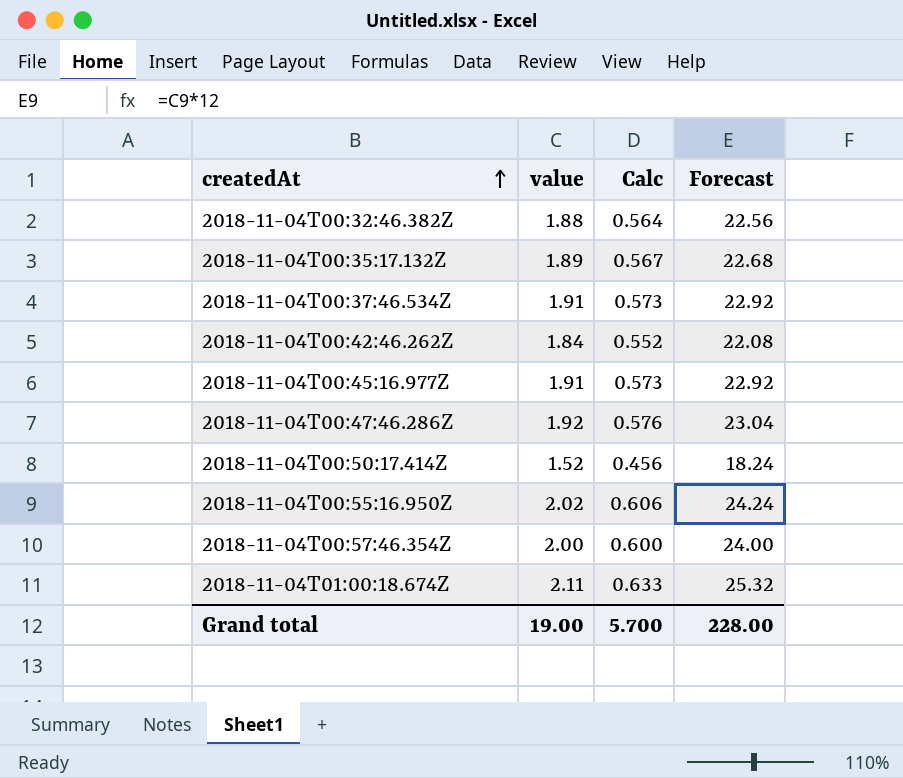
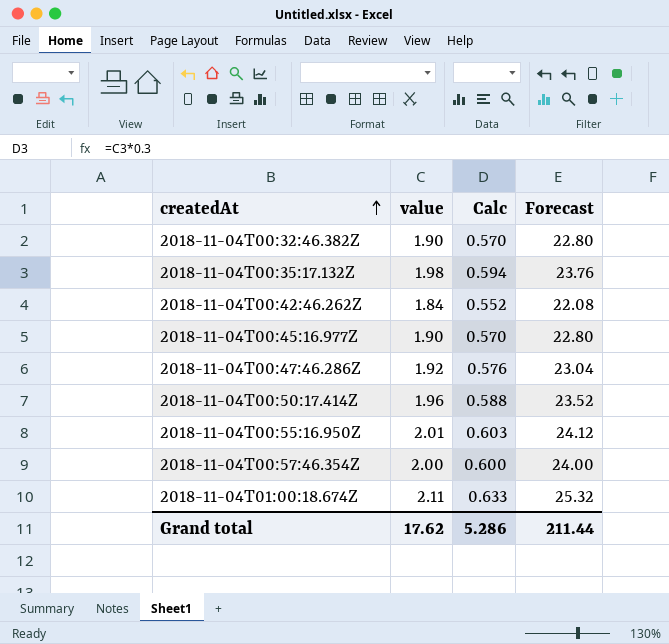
row 2018-11-04T00:37:46.534Z: 1.91 | 0.573 | 22.92 -> none
2018-11-04T00:32:46.382Z | value: 1.88 -> 1.90
2018-11-04T00:32:46.382Z | Calc: 0.564 -> 0.570
2018-11-04T00:32:46.382Z | Forecast: 22.56 -> 22.80
2018-11-04T00:35:17.132Z | value: 1.89 -> 1.98
2018-11-04T00:35:17.132Z | Calc: 0.567 -> 0.594
2018-11-04T00:35:17.132Z | Forecast: 22.68 -> 23.76
2018-11-04T00:45:16.977Z | value: 1.91 -> 1.90
2018-11-04T00:45:16.977Z | Calc: 0.573 -> 0.570
2018-11-04T00:45:16.977Z | Forecast: 22.92 -> 22.80
2018-11-04T00:50:17.414Z | value: 1.52 -> 1.96
2018-11-04T00:50:17.414Z | Calc: 0.456 -> 0.588
2018-11-04T00:50:17.414Z | Forecast: 18.24 -> 23.52
2018-11-04T00:55:16.950Z | value: 2.02 -> 2.01
2018-11-04T00:55:16.950Z | Calc: 0.606 -> 0.603
2018-11-04T00:55:16.950Z | Forecast: 24.24 -> 24.12
Grand total | value: 19.00 -> 17.62
Grand total | Calc: 5.700 -> 5.286
Grand total | Forecast: 228.00 -> 211.44

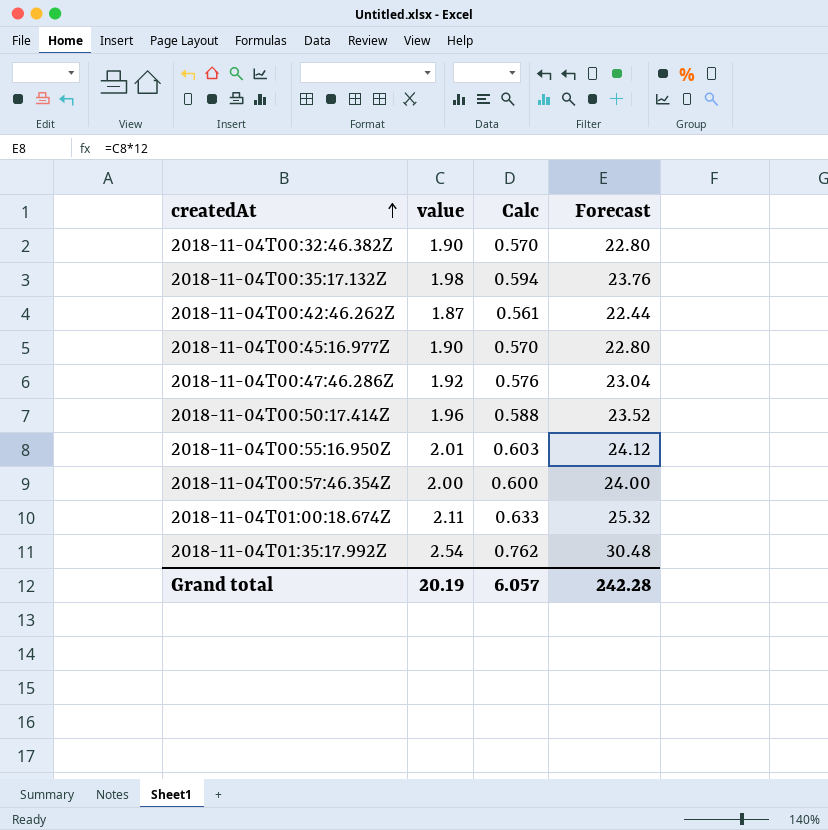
2018-11-04T00:42:46.262Z | value: 1.84 -> 1.87
2018-11-04T00:42:46.262Z | Calc: 0.552 -> 0.561
2018-11-04T00:42:46.262Z | Forecast: 22.08 -> 22.44
row 2018-11-04T01:35:17.992Z: none -> 2.54 | 0.762 | 30.48
Grand total | value: 17.62 -> 20.19
Grand total | Calc: 5.286 -> 6.057
Grand total | Forecast: 211.44 -> 242.28

